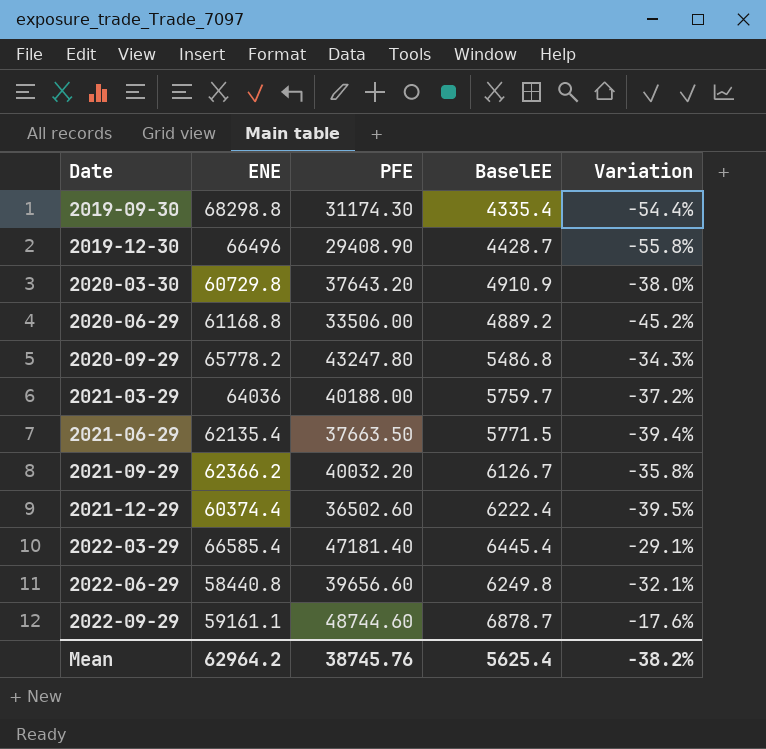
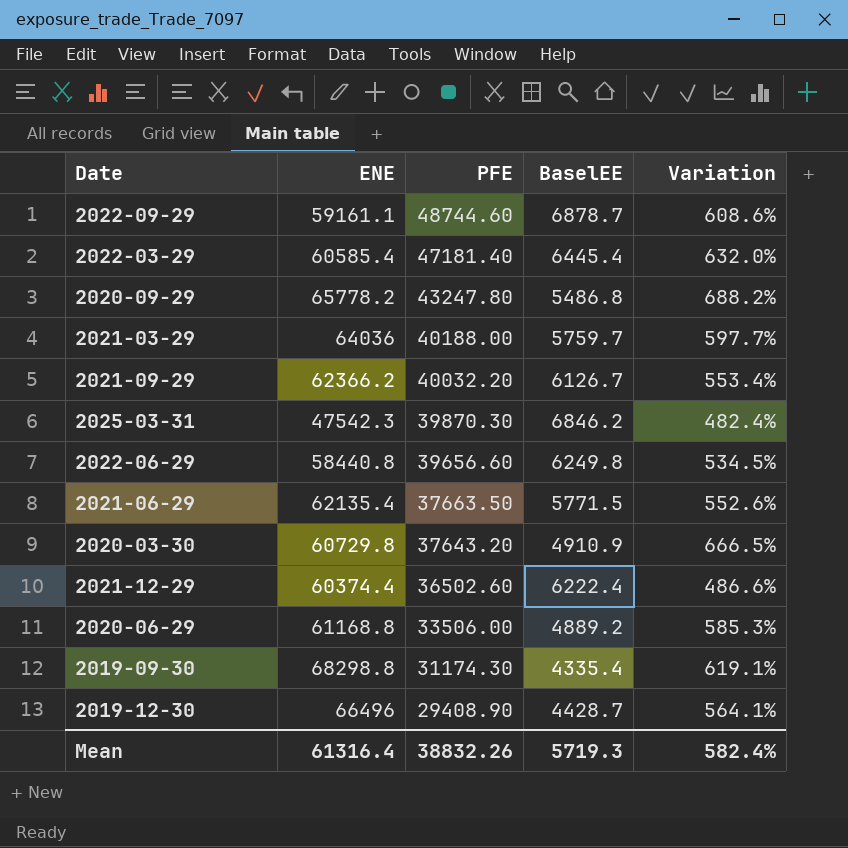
row order: Date ascending -> PFE descending
column Variation | formula: ([PFE] - [ENE]) / [ENE] -> ([PFE] - [BaselEE]) / [BaselEE]
2022-03-29 | ENE: 66585.4 -> 60585.4
row 2025-03-31: none -> 47542.3 | 39870.30 | 6846.2 | 482.4%
Mean | ENE: 62964.2 -> 61316.4
Mean | PFE: 38745.76 -> 38832.26
Mean | BaselEE: 5625.4 -> 5719.3
Mean | Variation: -38.2% -> 582.4%

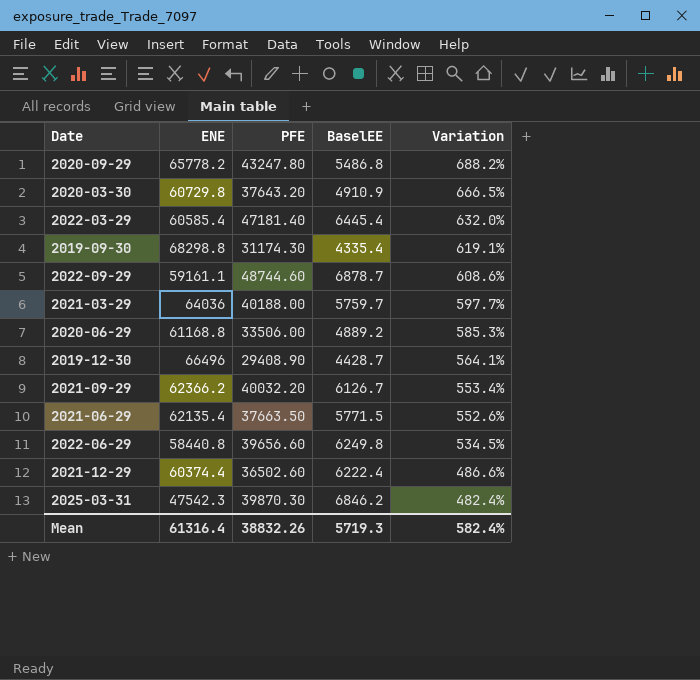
row order: PFE descending -> Variation descending

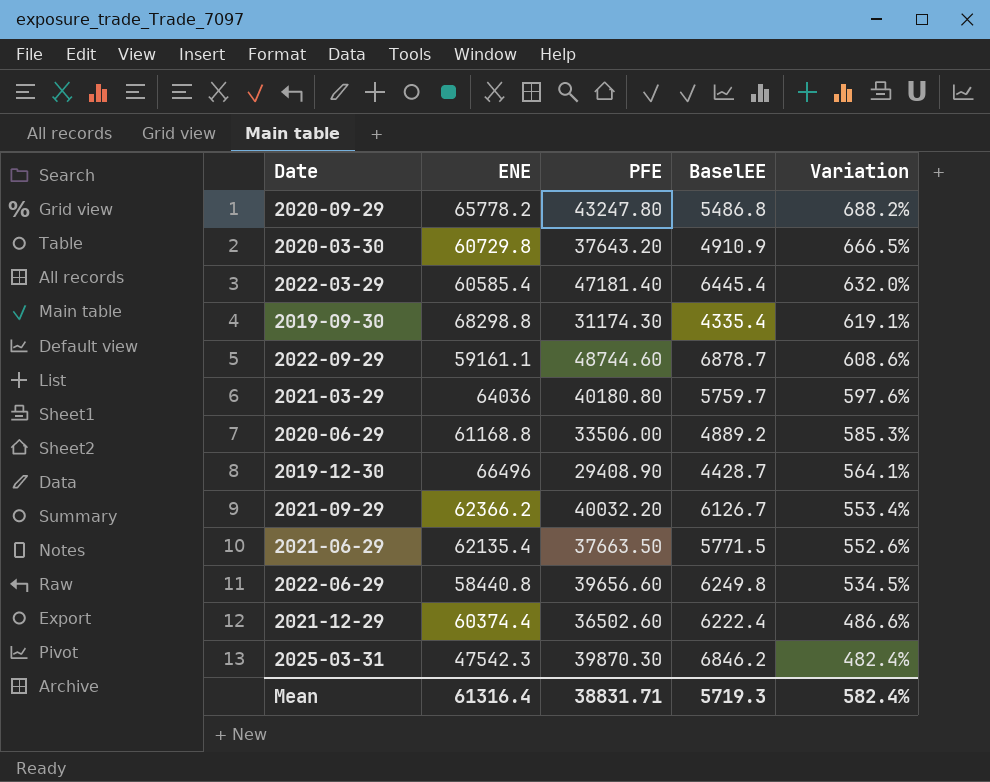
2021-03-29 | PFE: 40188.00 -> 40180.80
2021-03-29 | Variation: 597.7% -> 597.6%
Mean | PFE: 38832.26 -> 38831.71

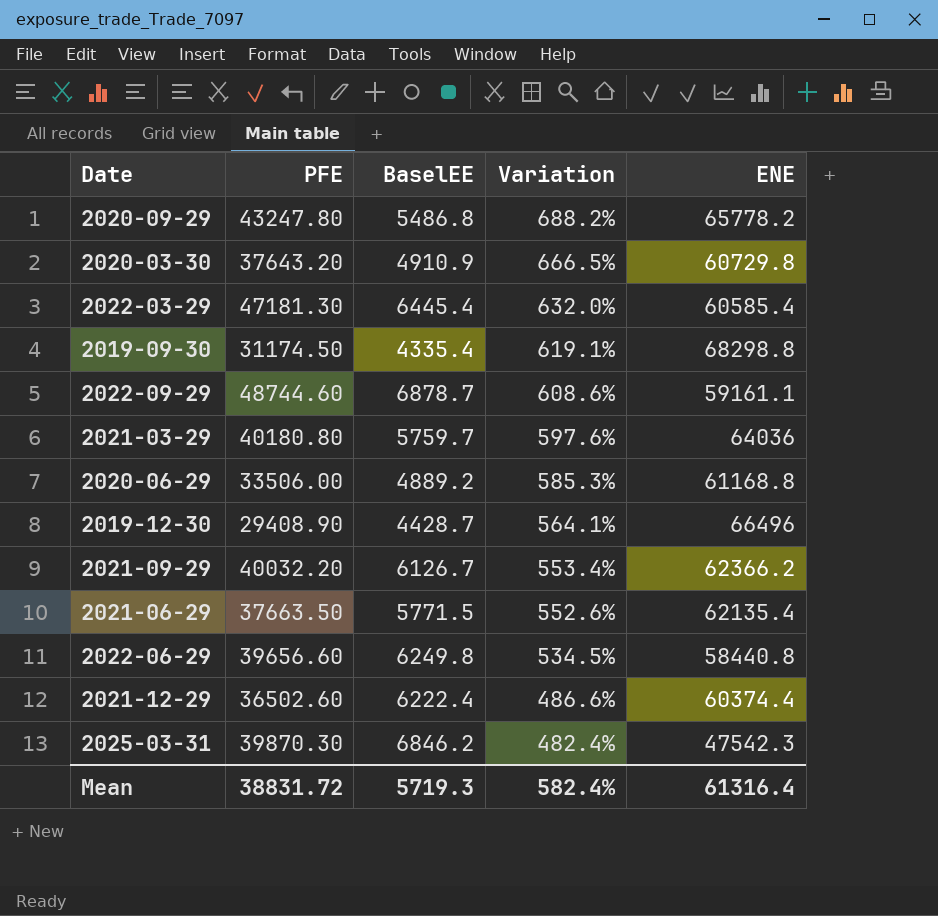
column ENE | position: 2 -> 5
2022-03-29 | PFE: 47181.40 -> 47181.30
2019-09-30 | PFE: 31174.30 -> 31174.50
Mean | PFE: 38831.71 -> 38831.72

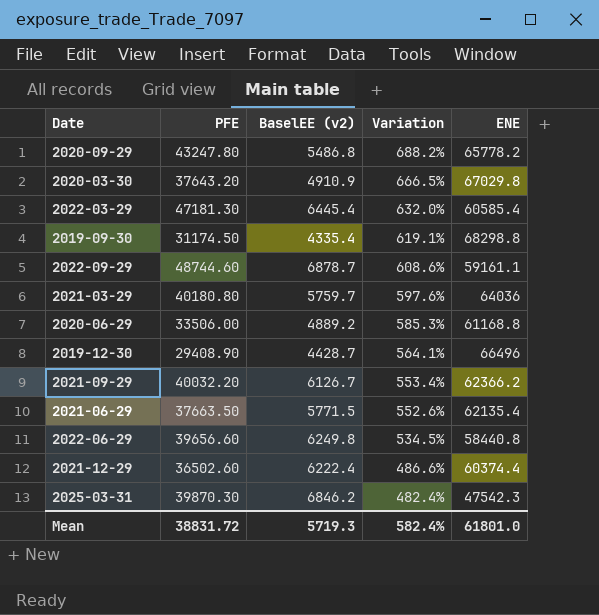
column name: BaselEE -> BaselEE (v2)
2020-03-30 | ENE: 60729.8 -> 67029.8
Mean | ENE: 61316.4 -> 61801.0

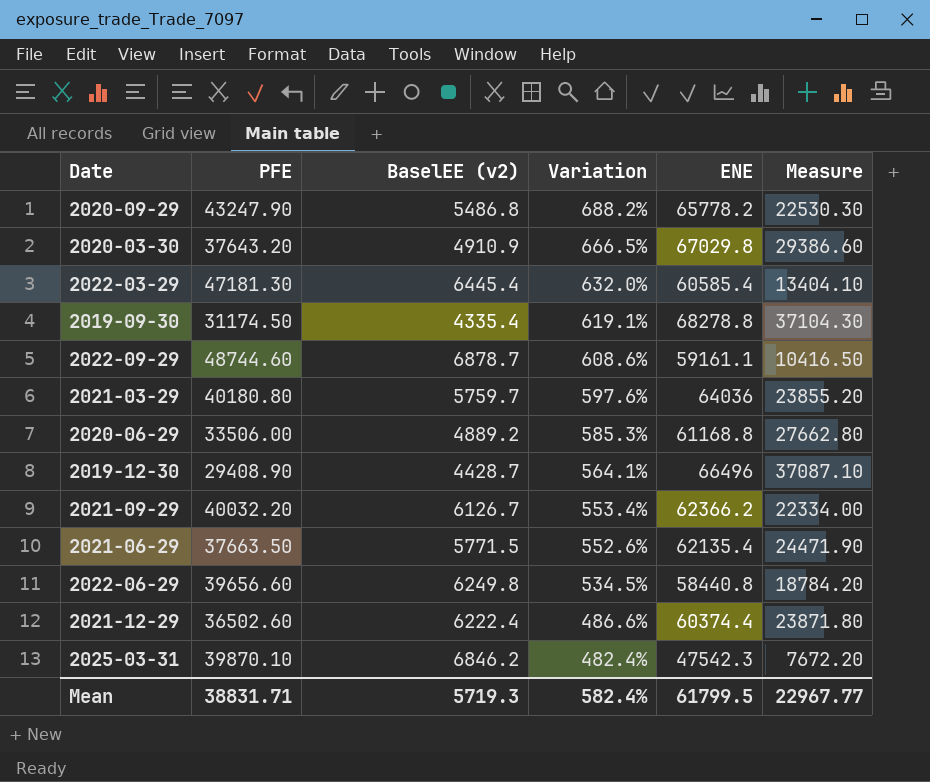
column Measure | formula: none -> [ENE] - [PFE]
2020-09-29 | PFE: 43247.80 -> 43247.90
2019-09-30 | ENE: 68298.8 -> 68278.8
2025-03-31 | PFE: 39870.30 -> 39870.10
Mean | PFE: 38831.72 -> 38831.71
Mean | ENE: 61801.0 -> 61799.5

